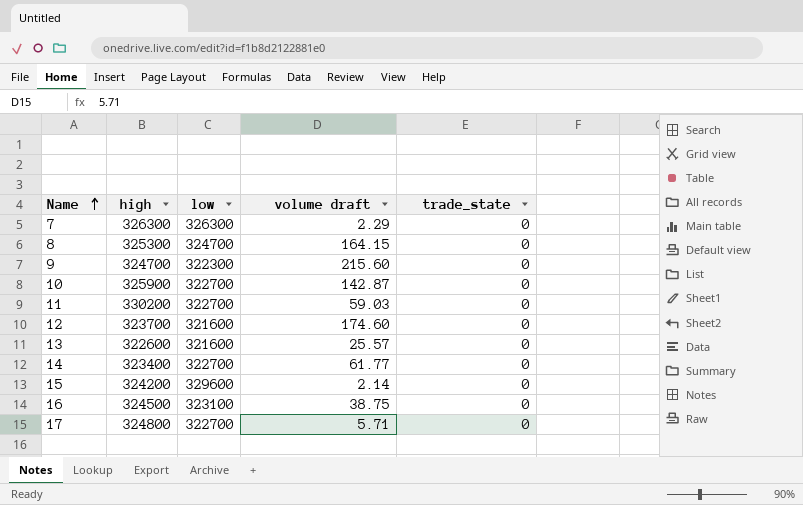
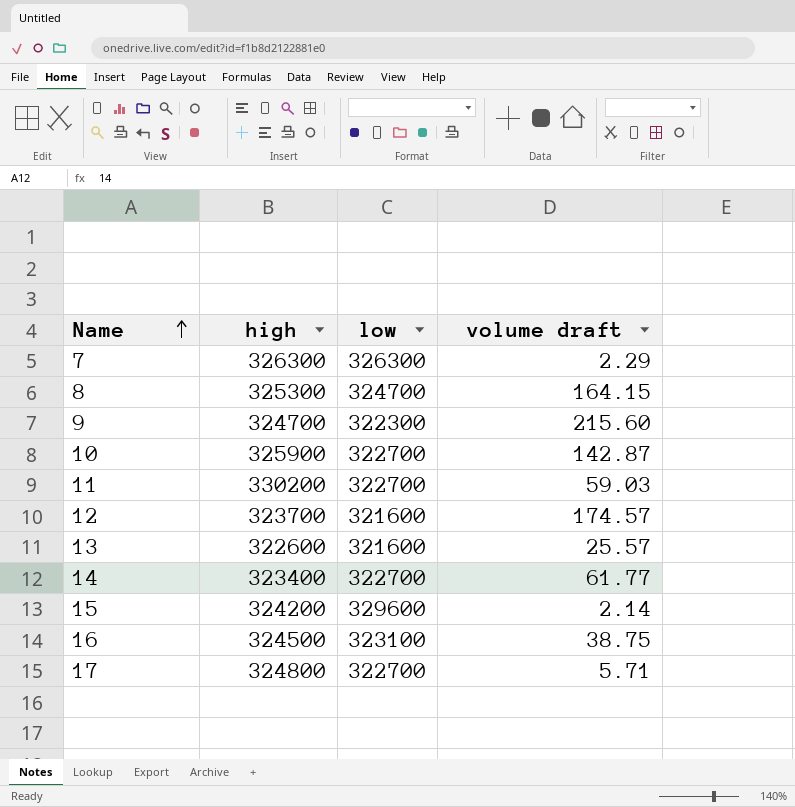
column trade_state | position: 5 -> none
12 | volume draft: 174.60 -> 174.57

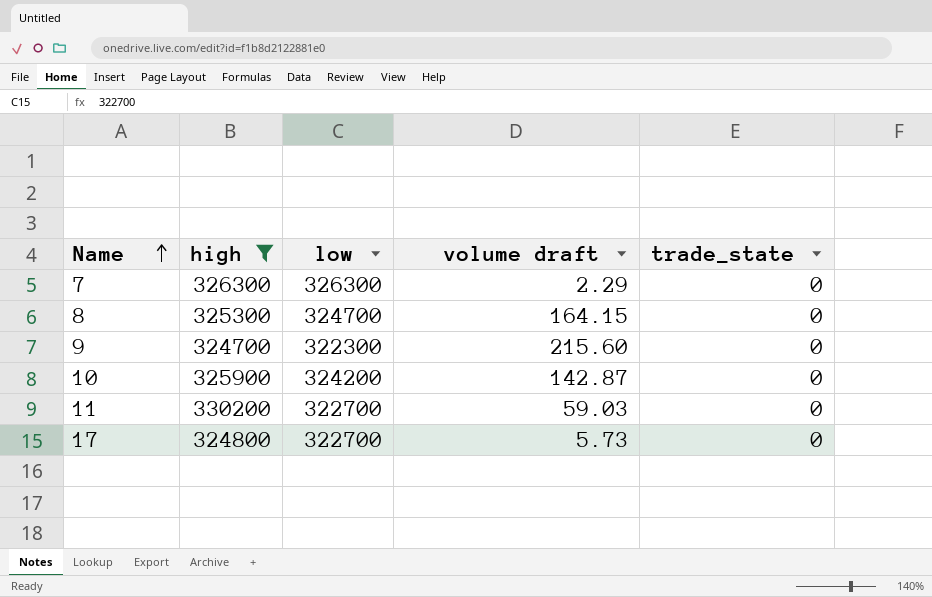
filter: none -> high >= 324700
column trade_state | position: none -> 5
10 | low: 322700 -> 324200
17 | volume draft: 5.71 -> 5.73

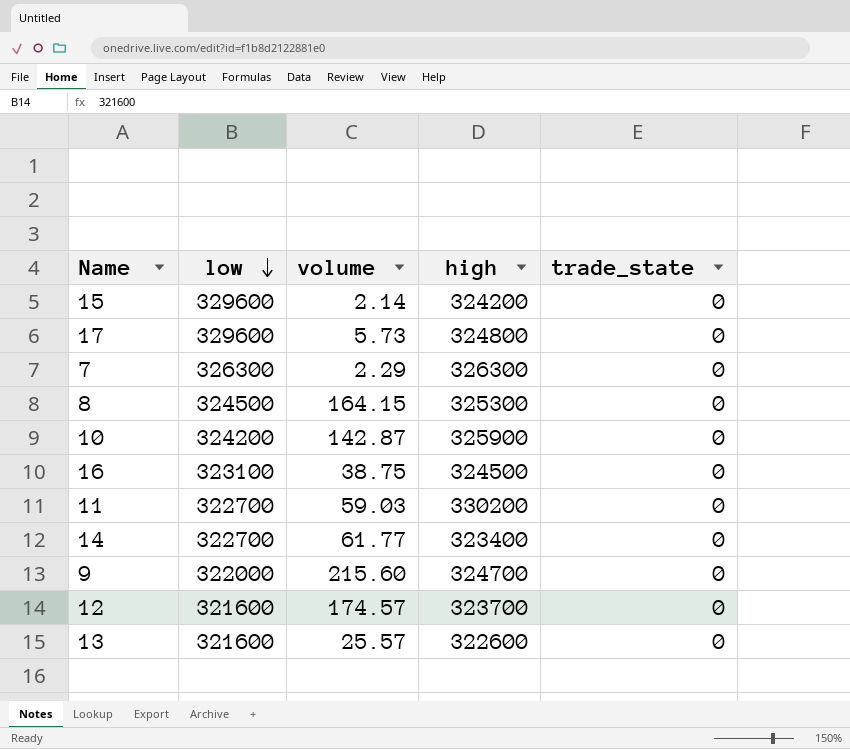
filter: high >= 324700 -> none
row order: Name ascending -> low descending
column name: volume draft -> volume
column high | position: 2 -> 4
17 | low: 322700 -> 329600
8 | low: 324700 -> 324500
9 | low: 322300 -> 322000

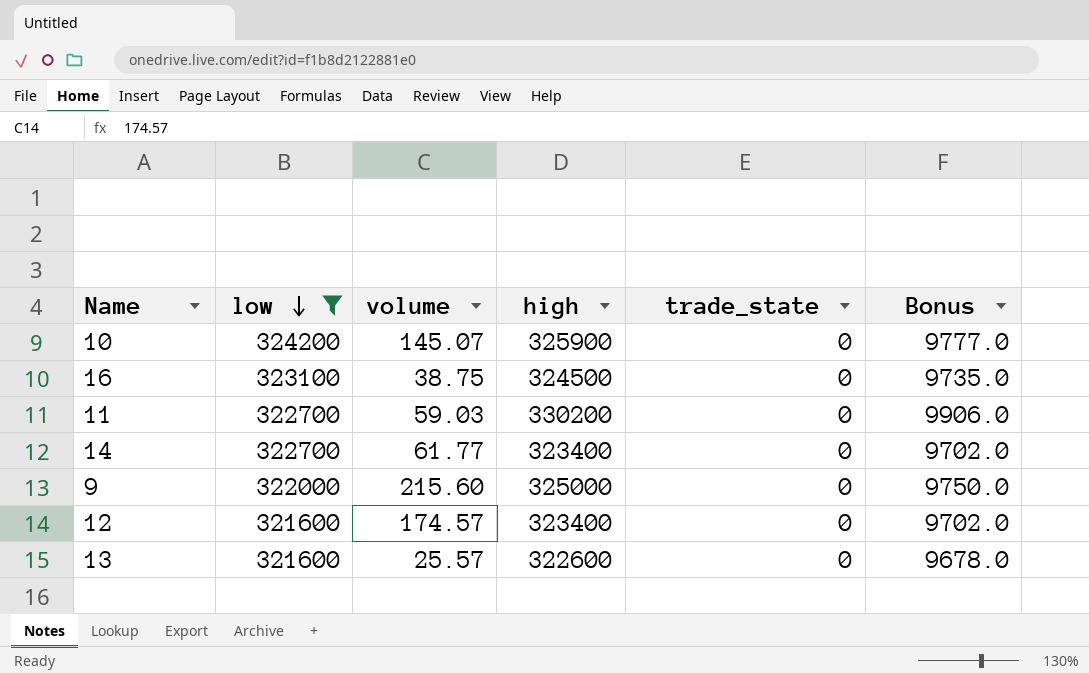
filter: none -> low <= 324200
column Bonus | formula: none -> [high] * 0.03
10 | volume: 142.87 -> 145.07
9 | high: 324700 -> 325000
12 | high: 323700 -> 323400

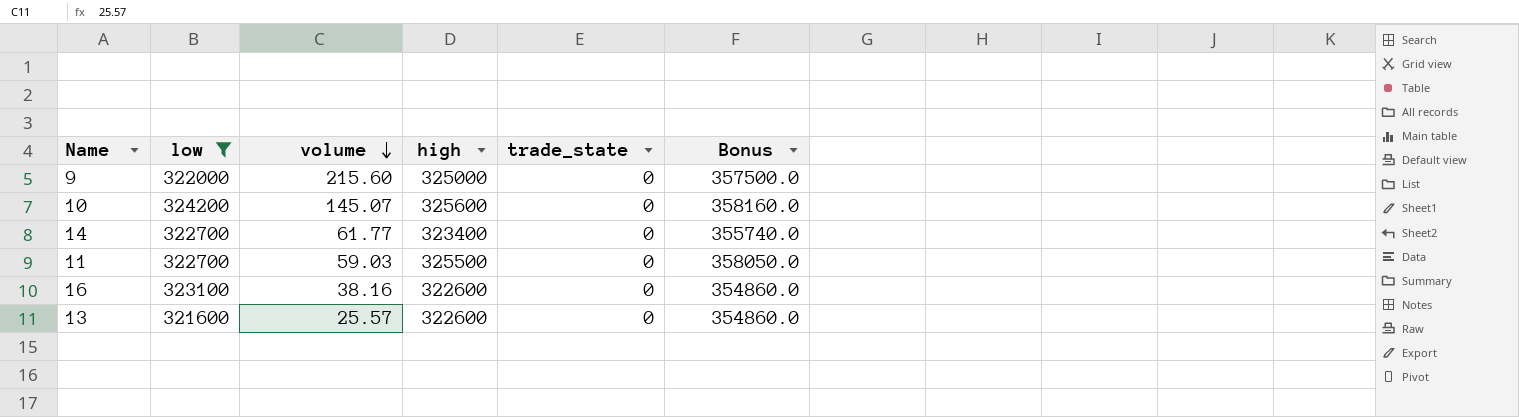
row order: low descending -> volume descending
column Bonus | formula: [high] * 0.03 -> [high] * 1.1
row 12: 321600 | 174.57 | 323400 | 0 | 9702.0 -> none
10 | high: 325900 -> 325600
11 | high: 330200 -> 325500
16 | volume: 38.75 -> 38.16
16 | high: 324500 -> 322600

